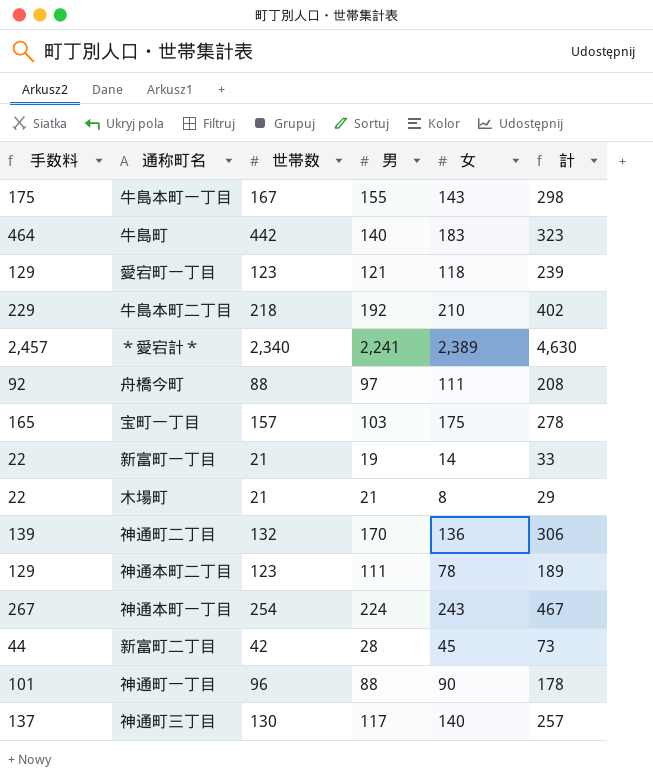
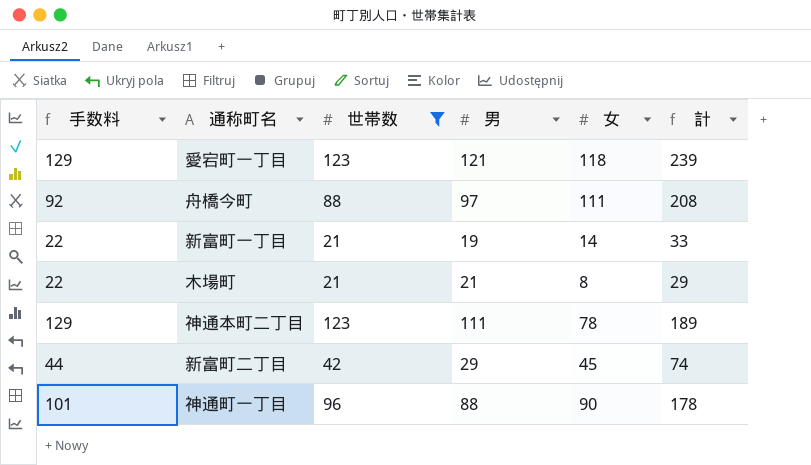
filter: none -> 世帯数 <= 123
新富町二丁目 | 男: 28 -> 29
新富町二丁目 | 計: 73 -> 74

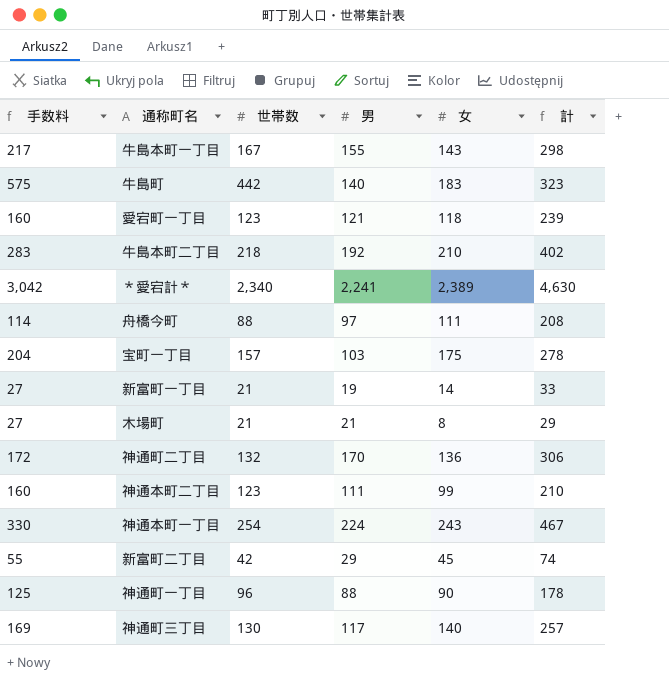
filter: 世帯数 <= 123 -> none
column 手数料 | formula: [世帯数] * 1.05 -> [世帯数] * 1.3
神通本町二丁目 | 女: 78 -> 99
神通本町二丁目 | 計: 189 -> 210

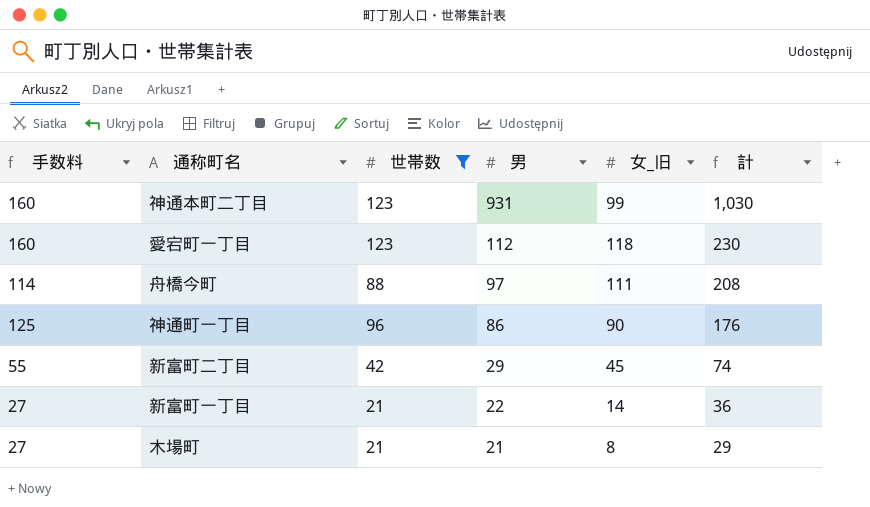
filter: none -> 世帯数 <= 123
row order: none -> 男 descending
column name: 女 -> 女_旧
神通本町二丁目 | 男: 111 -> 931
神通本町二丁目 | 計: 210 -> 1,030
愛宕町一丁目 | 男: 121 -> 112
愛宕町一丁目 | 計: 239 -> 230
神通町一丁目 | 男: 88 -> 86
神通町一丁目 | 計: 178 -> 176
新富町一丁目 | 男: 19 -> 22
新富町一丁目 | 計: 33 -> 36

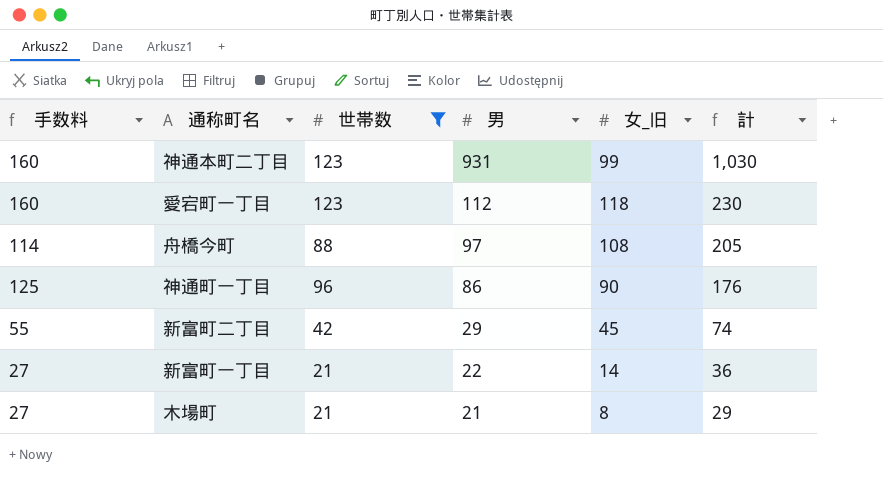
舟橋今町 | 女_旧: 111 -> 108
舟橋今町 | 計: 208 -> 205

